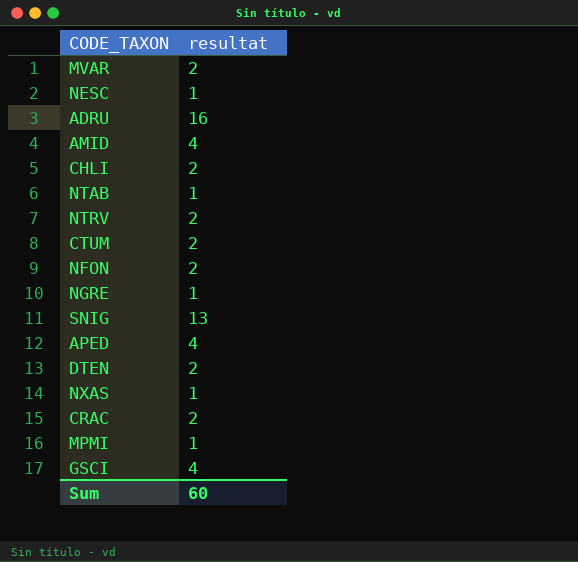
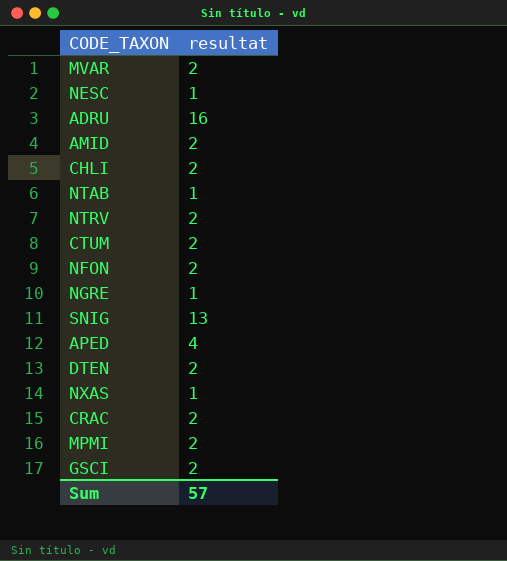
AMID | resultat: 4 -> 2
MPMI | resultat: 1 -> 2
GSCI | resultat: 4 -> 2
Sum | resultat: 60 -> 57

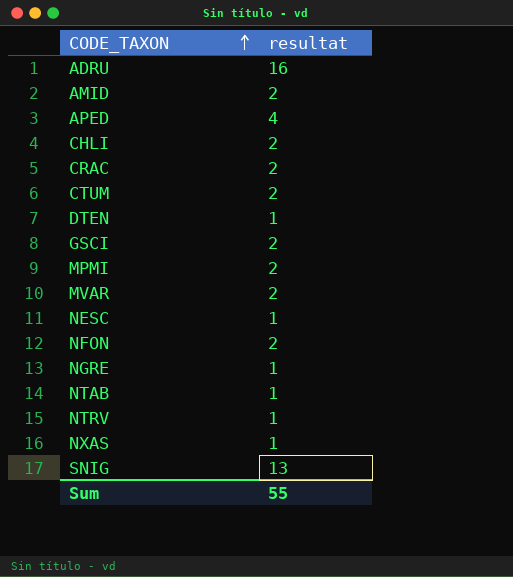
row order: none -> CODE_TAXON ascending
DTEN | resultat: 2 -> 1
NTRV | resultat: 2 -> 1
Sum | resultat: 57 -> 55

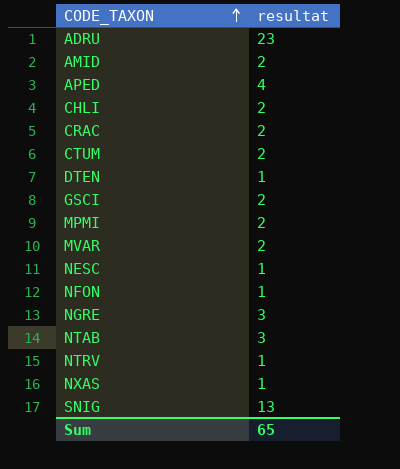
ADRU | resultat: 16 -> 23
NFON | resultat: 2 -> 1
NGRE | resultat: 1 -> 3
NTAB | resultat: 1 -> 3
Sum | resultat: 55 -> 65

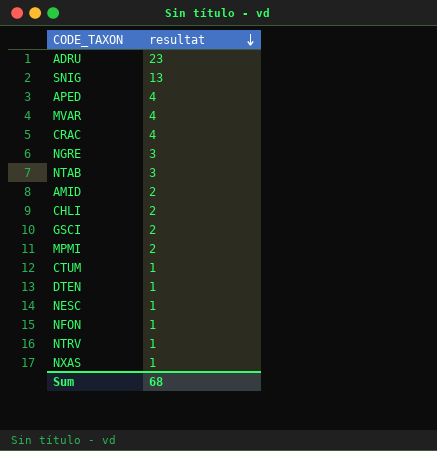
row order: CODE_TAXON ascending -> resultat descending
MVAR | resultat: 2 -> 4
CRAC | resultat: 2 -> 4
CTUM | resultat: 2 -> 1
Sum | resultat: 65 -> 68

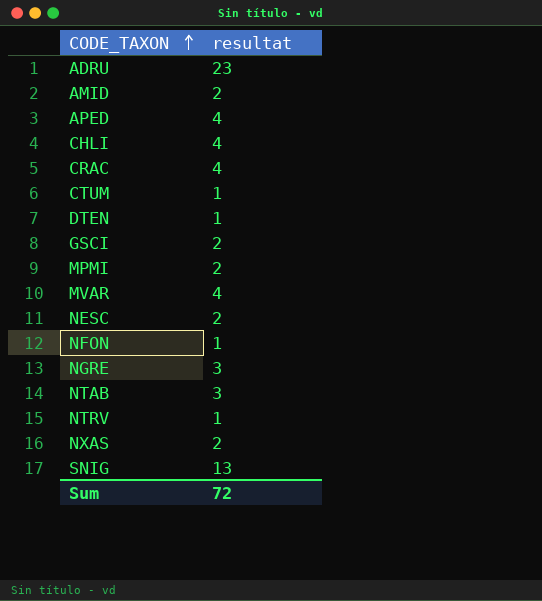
row order: resultat descending -> CODE_TAXON ascending
CHLI | resultat: 2 -> 4
NESC | resultat: 1 -> 2
NXAS | resultat: 1 -> 2
Sum | resultat: 68 -> 72

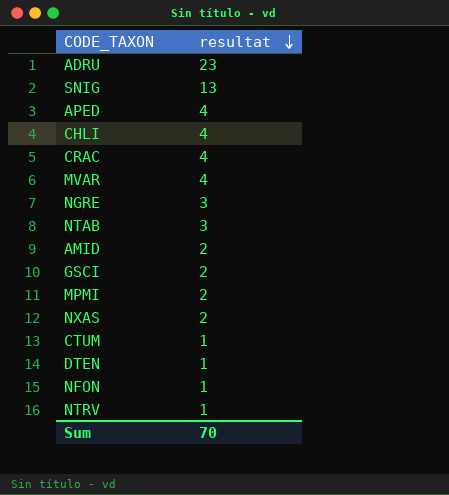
row order: CODE_TAXON ascending -> resultat descending
row NESC: 2 -> none
Sum | resultat: 72 -> 70

